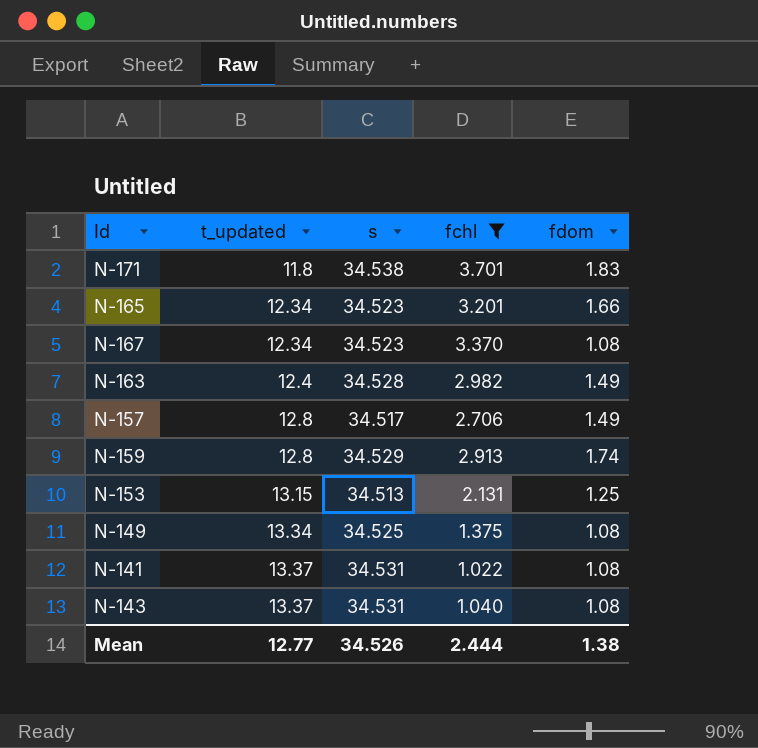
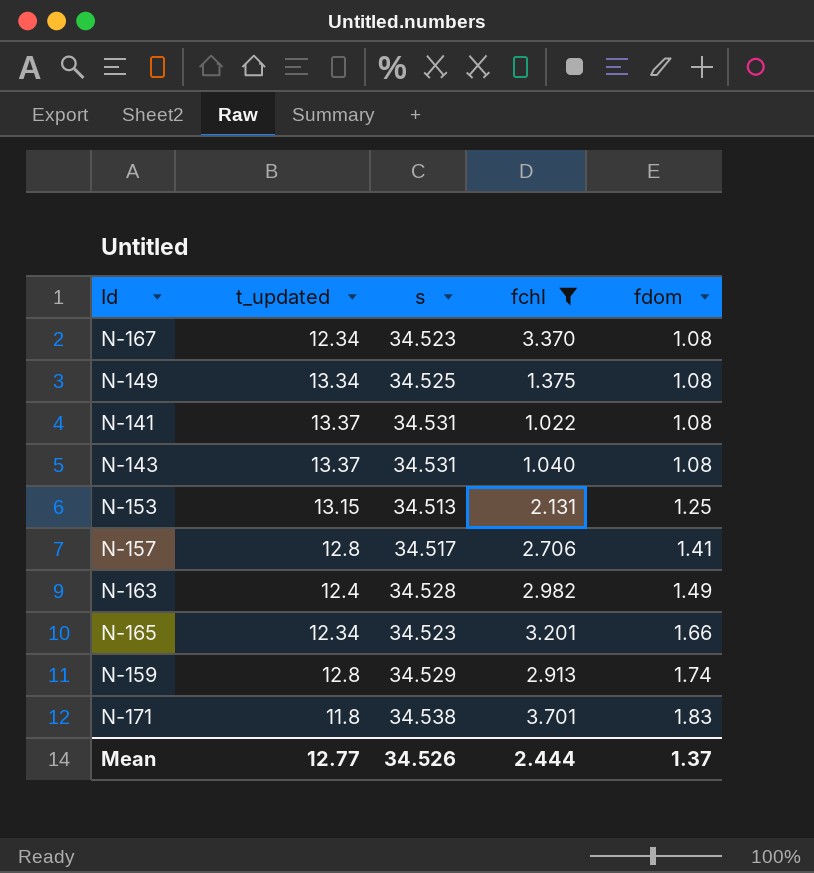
row order: t_updated ascending -> fdom ascending
N-157 | fdom: 1.49 -> 1.41
Mean | fdom: 1.38 -> 1.37

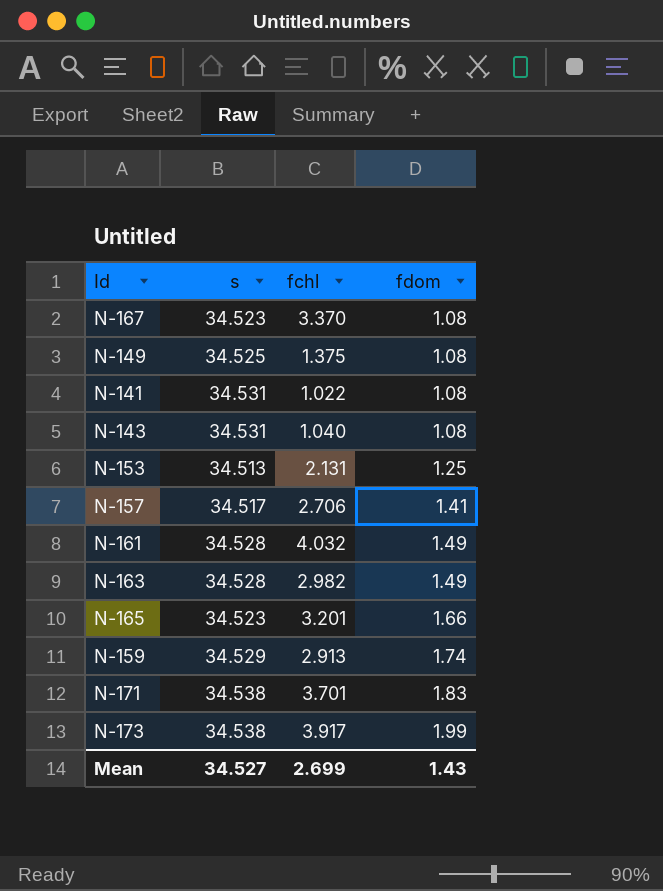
filter: fchl <= 3.701 -> none
column t_updated | position: 2 -> none
Mean | s: 34.526 -> 34.527
Mean | fchl: 2.444 -> 2.699
Mean | fdom: 1.37 -> 1.43

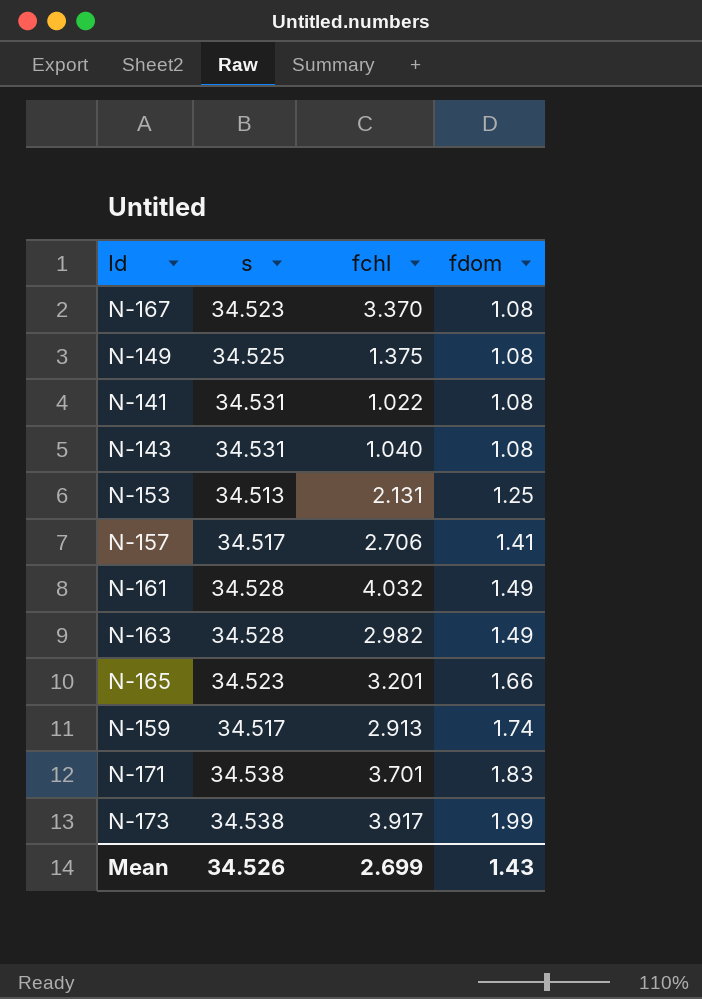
N-159 | s: 34.529 -> 34.517
Mean | s: 34.527 -> 34.526

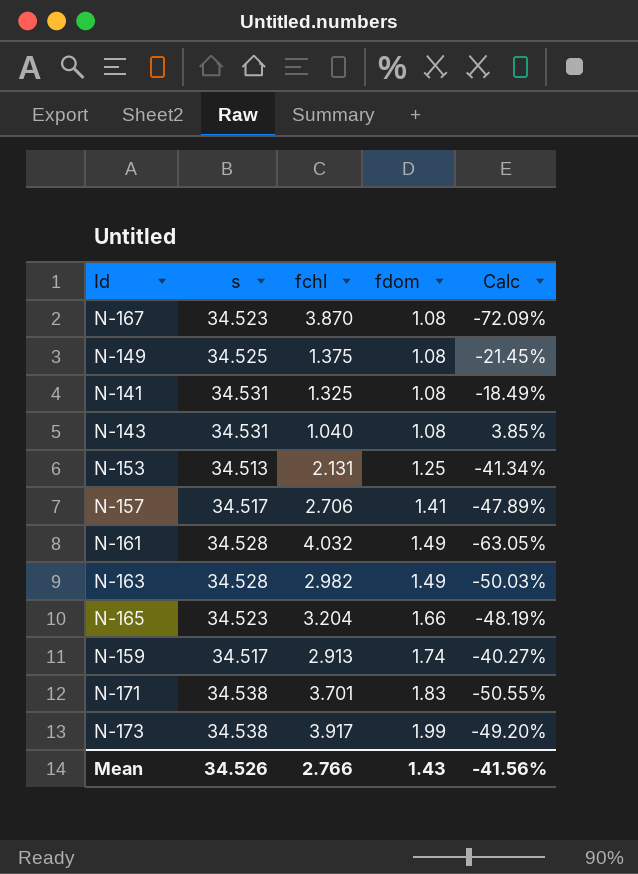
column Calc | formula: none -> ([fdom] - [fchl]) / [fchl]
N-167 | fchl: 3.370 -> 3.870
N-141 | fchl: 1.022 -> 1.325
N-165 | fchl: 3.201 -> 3.204
Mean | fchl: 2.699 -> 2.766

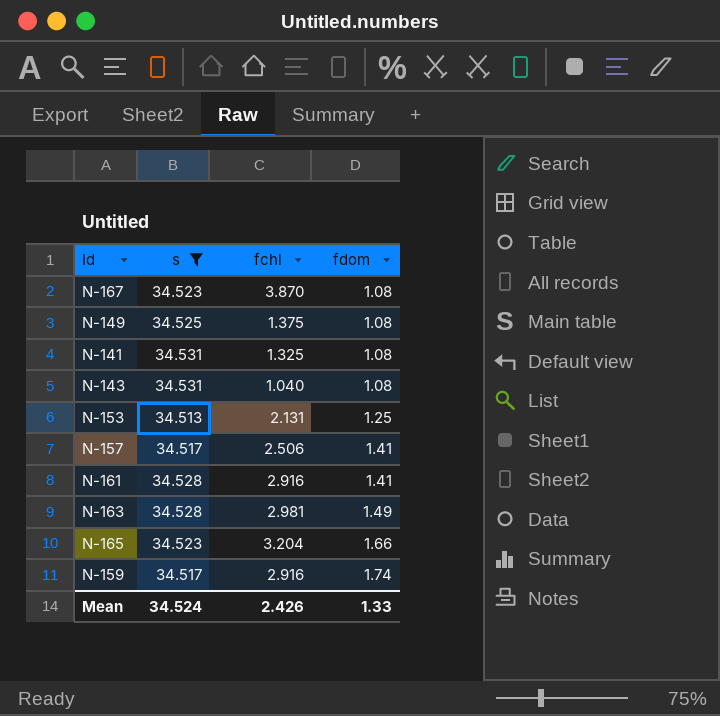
filter: none -> s != 34.538
column Calc | formula: ([fdom] - [fchl]) / [fchl] -> none
N-157 | fchl: 2.706 -> 2.506
N-161 | fchl: 4.032 -> 2.916
N-161 | fdom: 1.49 -> 1.41
N-163 | fchl: 2.982 -> 2.981
N-159 | fchl: 2.913 -> 2.916
Mean | s: 34.526 -> 34.524
Mean | fchl: 2.766 -> 2.426
Mean | fdom: 1.43 -> 1.33

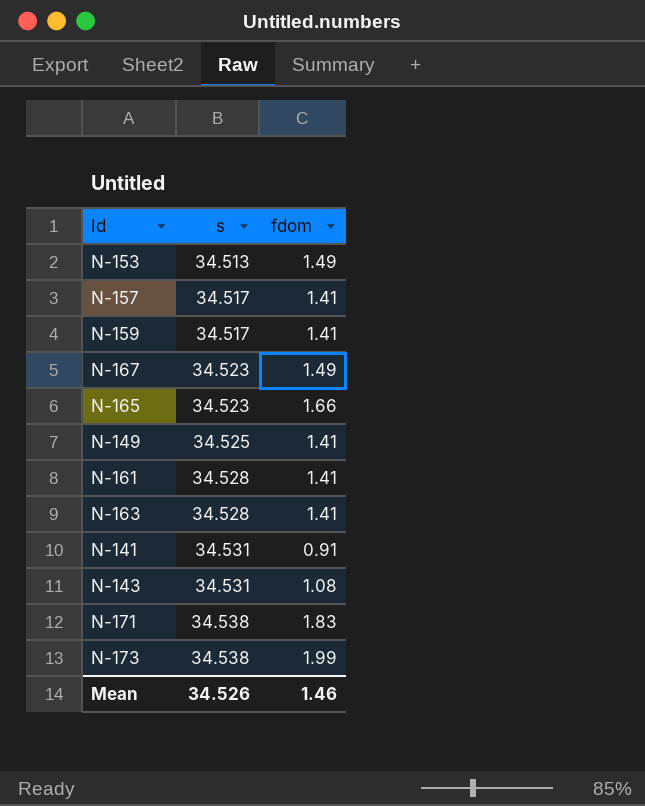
filter: s != 34.538 -> none
row order: fdom ascending -> s ascending
column fchl | position: 3 -> none
N-153 | fdom: 1.25 -> 1.49
N-159 | fdom: 1.74 -> 1.41
N-167 | fdom: 1.08 -> 1.49
N-149 | fdom: 1.08 -> 1.41
N-163 | fdom: 1.49 -> 1.41
N-141 | fdom: 1.08 -> 0.91
Mean | s: 34.524 -> 34.526
Mean | fdom: 1.33 -> 1.46

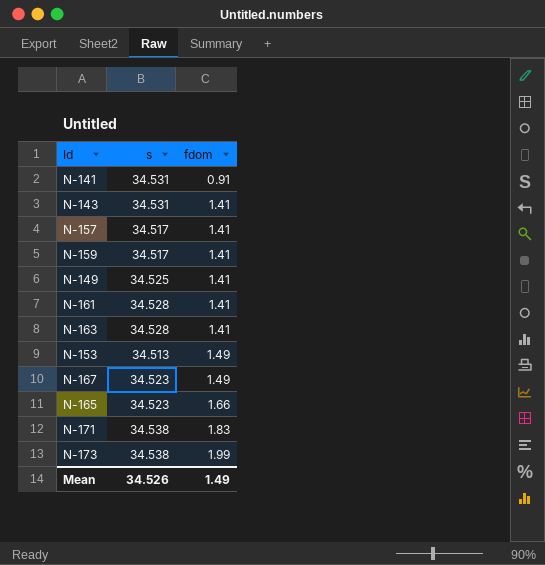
row order: s ascending -> fdom ascending
N-143 | fdom: 1.08 -> 1.41
Mean | fdom: 1.46 -> 1.49

